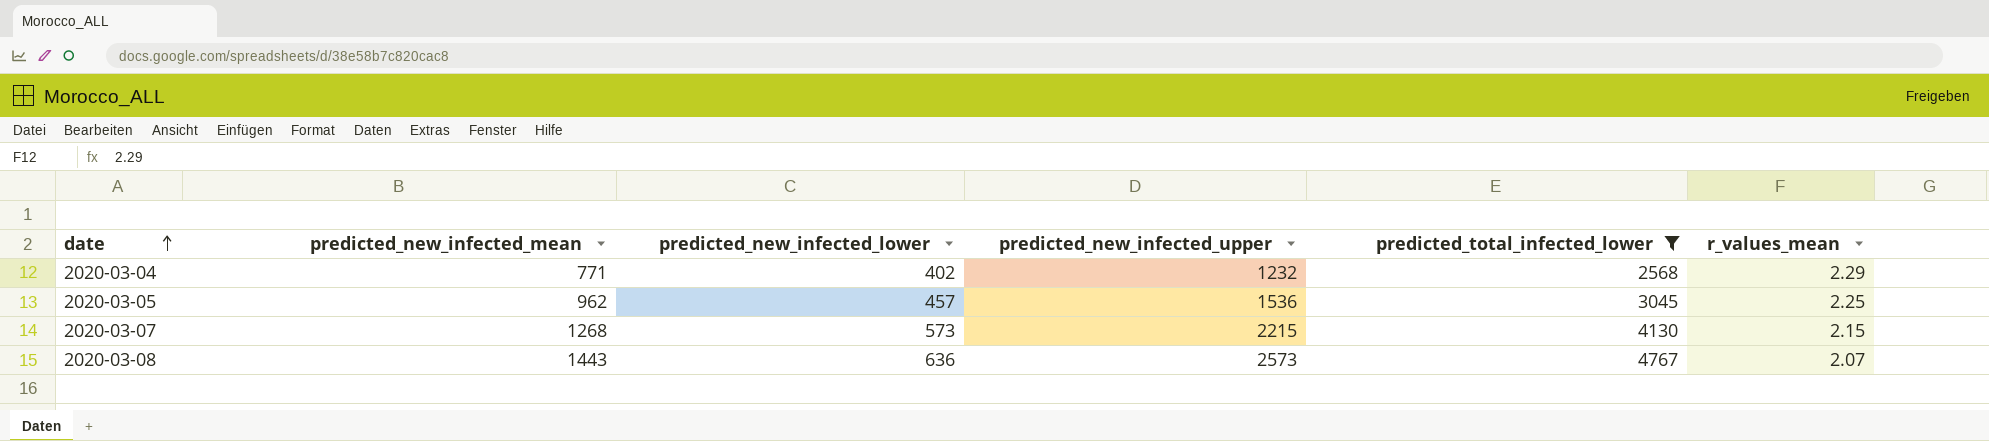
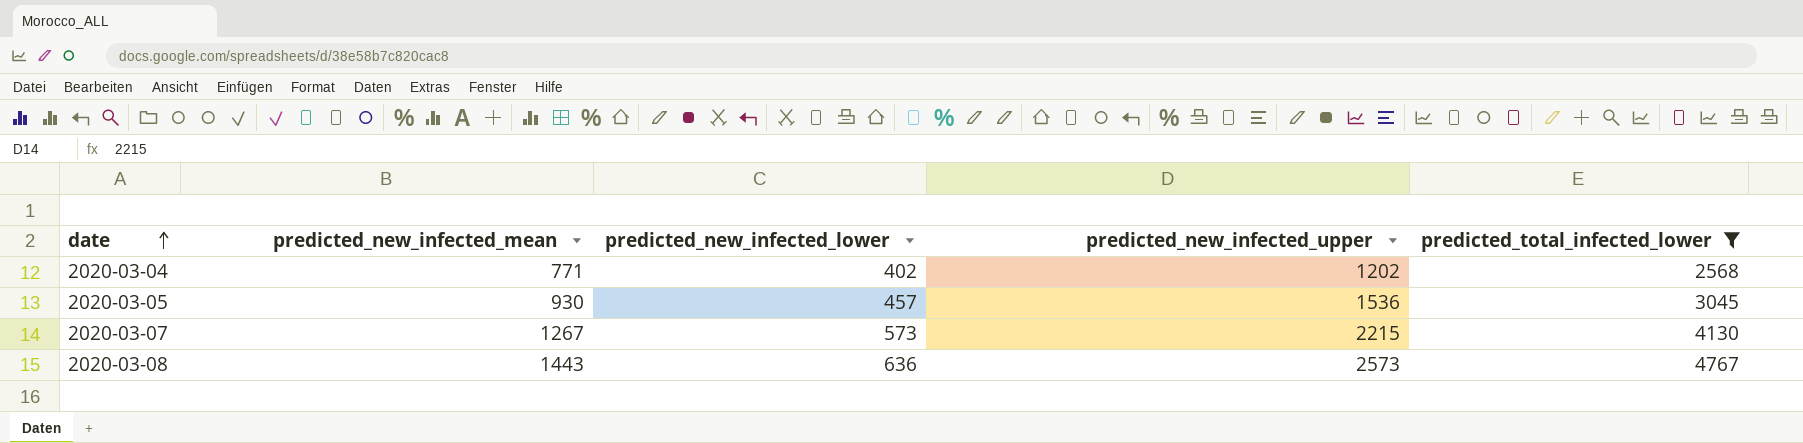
column r_values_mean | position: 6 -> none
2020-03-04 | predicted_new_infected_upper: 1232 -> 1202
2020-03-05 | predicted_new_infected_mean: 962 -> 930
2020-03-07 | predicted_new_infected_mean: 1268 -> 1267

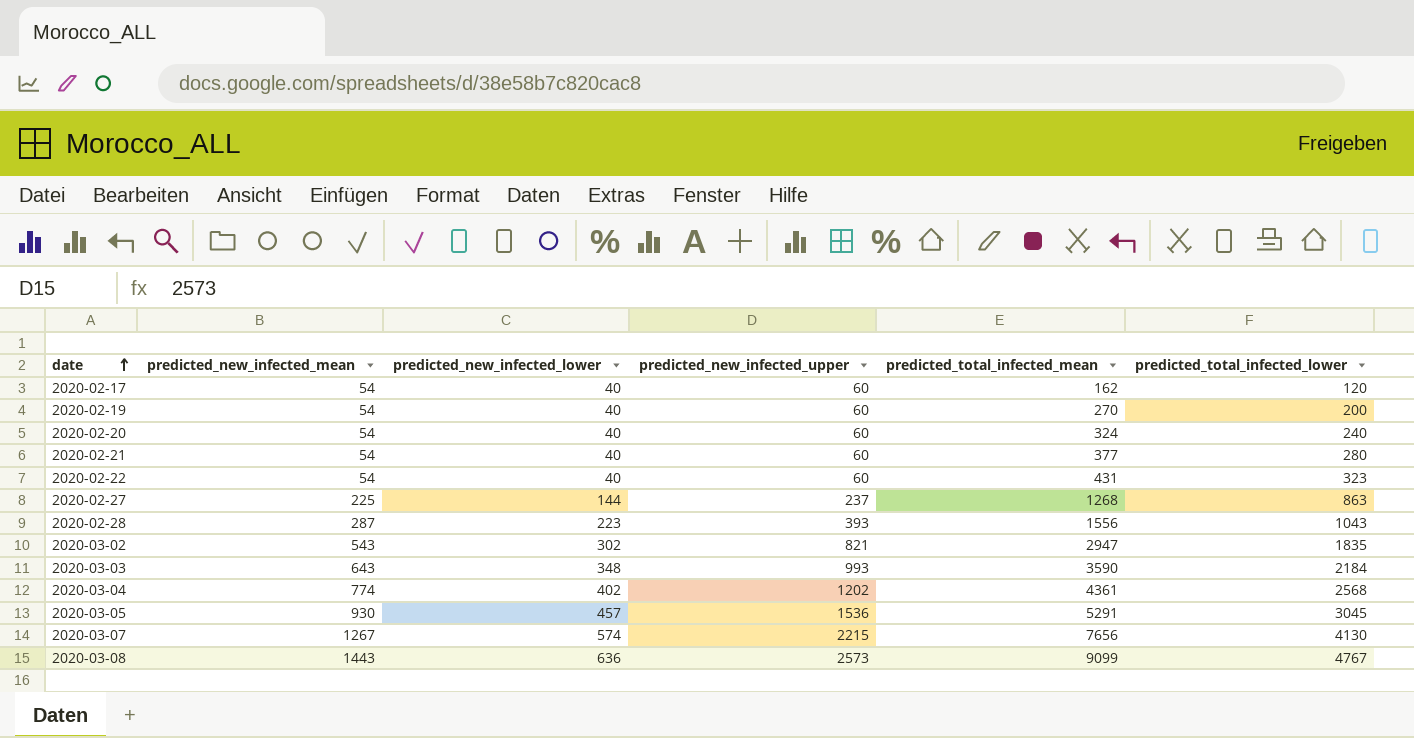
filter: predicted_total_infected_lower >= 2568 -> none
column predicted_total_infected_mean | position: none -> 5
2020-03-04 | predicted_new_infected_mean: 771 -> 774
2020-03-07 | predicted_new_infected_lower: 573 -> 574

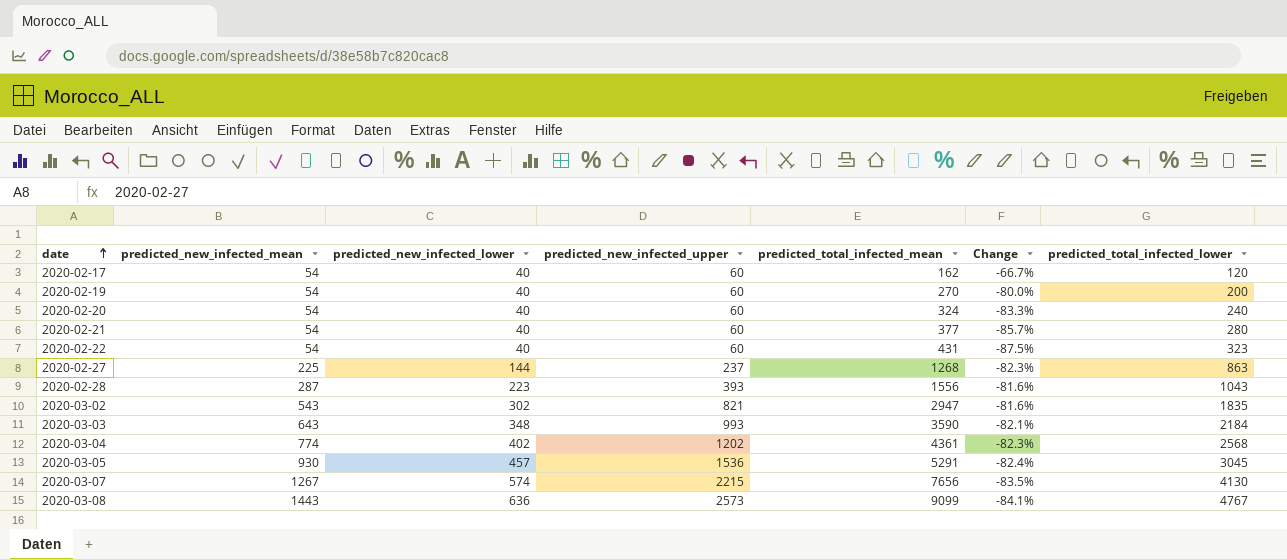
column Change | formula: none -> ([predicted_new_infected_mean] - [predicted_total_infected_mean]) / [predicted_total_infected_mean]

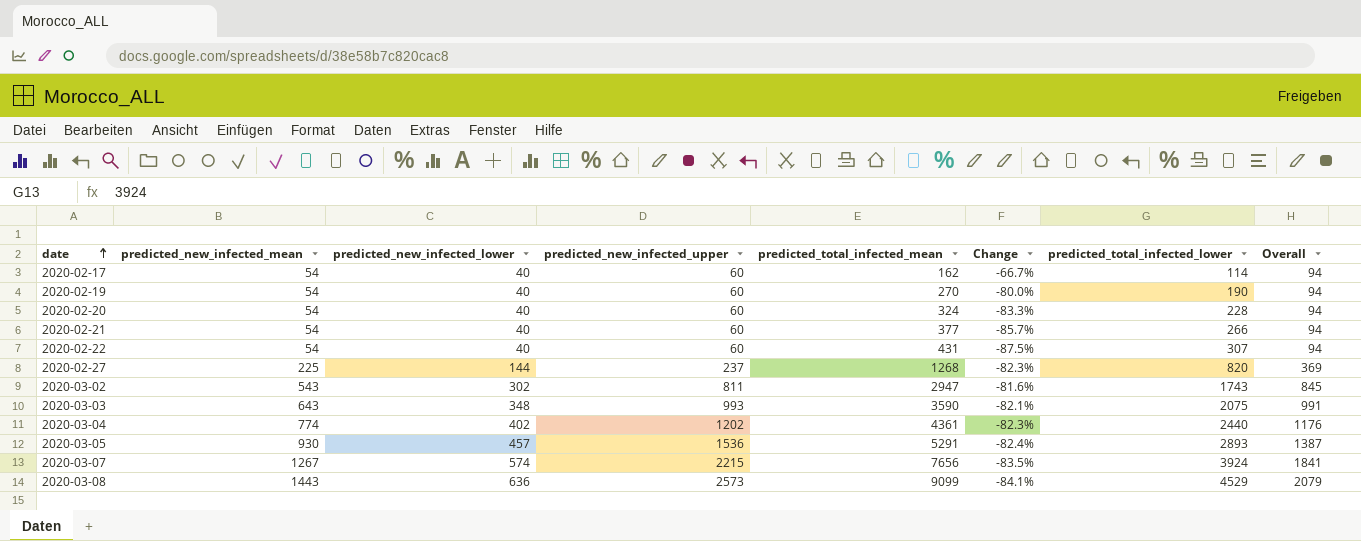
column Overall | formula: none -> [predicted_new_infected_mean] + [predicted_new_infected_lower]
row 2020-02-28: 287 | 223 | 393 | 1556 | -81.6% | 1043 -> none
2020-02-17 | predicted_total_infected_lower: 120 -> 114
2020-02-19 | predicted_total_infected_lower: 200 -> 190
2020-02-20 | predicted_total_infected_lower: 240 -> 228
2020-02-21 | predicted_total_infected_lower: 280 -> 266
2020-02-22 | predicted_total_infected_lower: 323 -> 307
2020-02-27 | predicted_total_infected_lower: 863 -> 820
2020-03-02 | predicted_new_infected_upper: 821 -> 811
2020-03-02 | predicted_total_infected_lower: 1835 -> 1743
2020-03-03 | predicted_total_infected_lower: 2184 -> 2075
2020-03-04 | predicted_total_infected_lower: 2568 -> 2440
2020-03-05 | predicted_total_infected_lower: 3045 -> 2893
2020-03-07 | predicted_total_infected_lower: 4130 -> 3924
2020-03-08 | predicted_total_infected_lower: 4767 -> 4529

